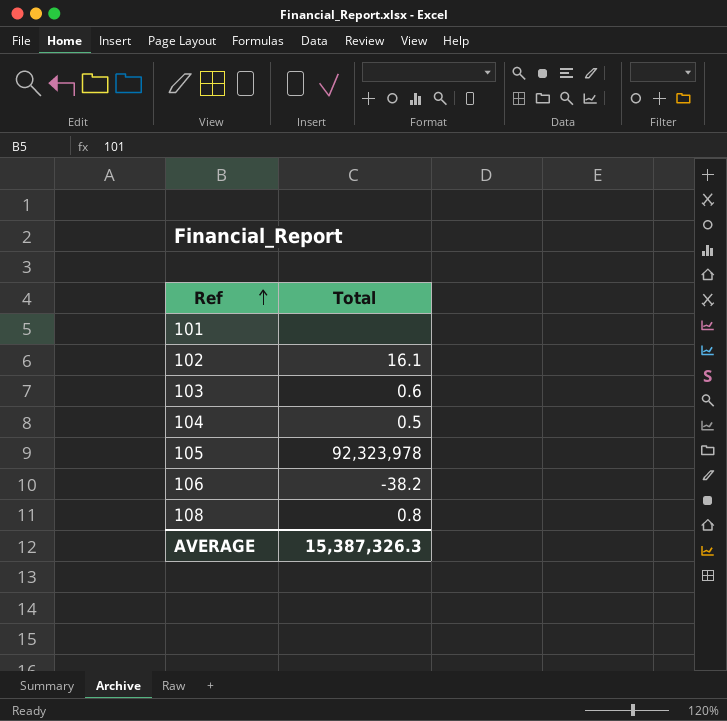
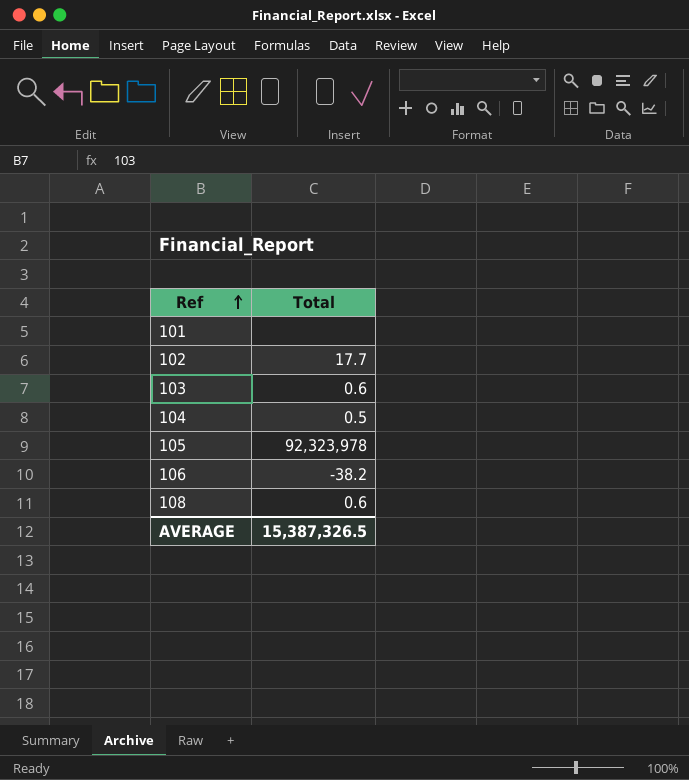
102 | Total: 16.1 -> 17.7
108 | Total: 0.8 -> 0.6
AVERAGE | Total: 15,387,326.3 -> 15,387,326.5

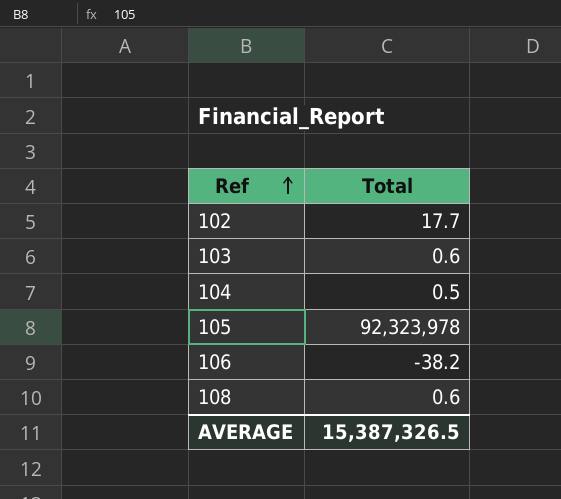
row 101: none -> none

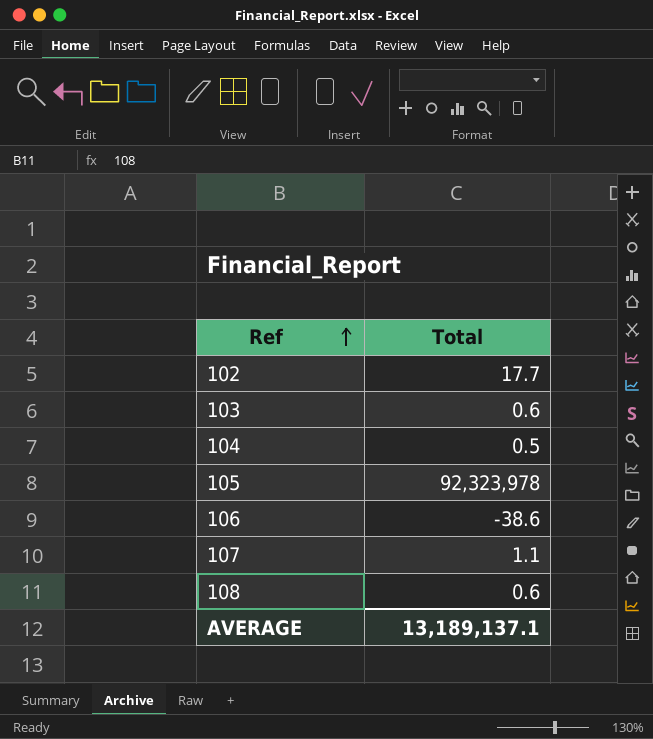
106 | Total: -38.2 -> -38.6
row 107: none -> 1.1
AVERAGE | Total: 15,387,326.5 -> 13,189,137.1

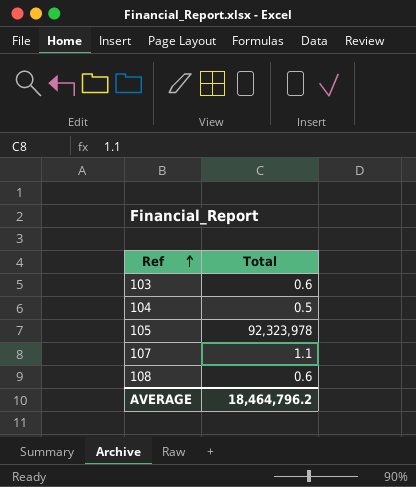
row 102: 17.7 -> none
row 106: -38.6 -> none
AVERAGE | Total: 13,189,137.1 -> 18,464,796.2

